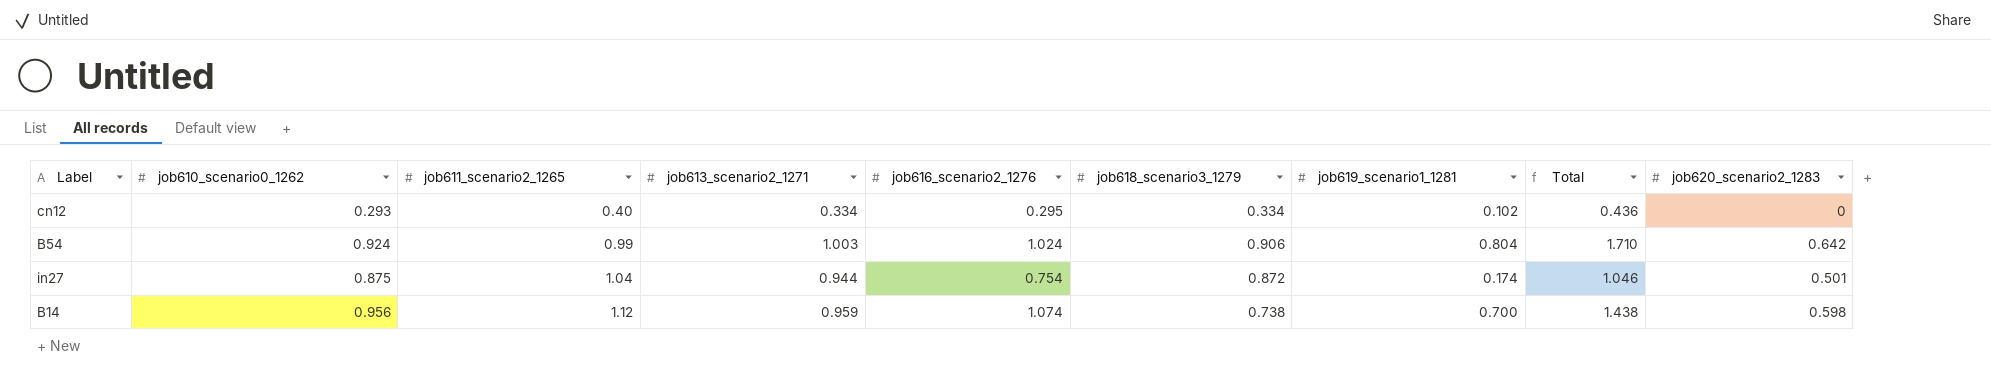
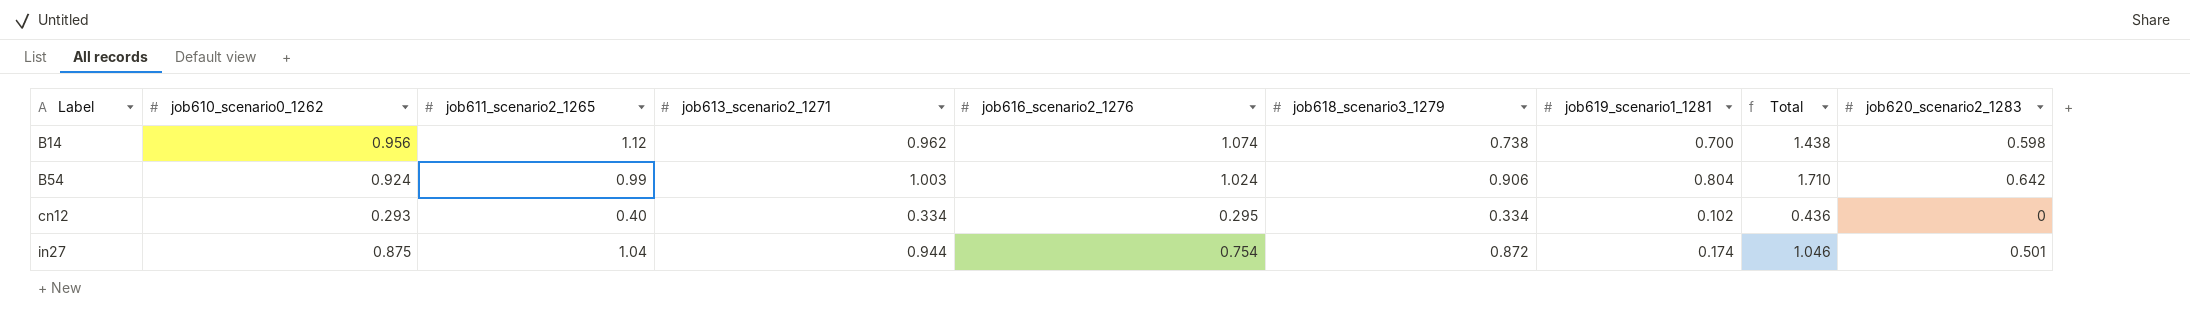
row order: job611_scenario2_1265 ascending -> Label ascending
B14 | job613_scenario2_1271: 0.959 -> 0.962

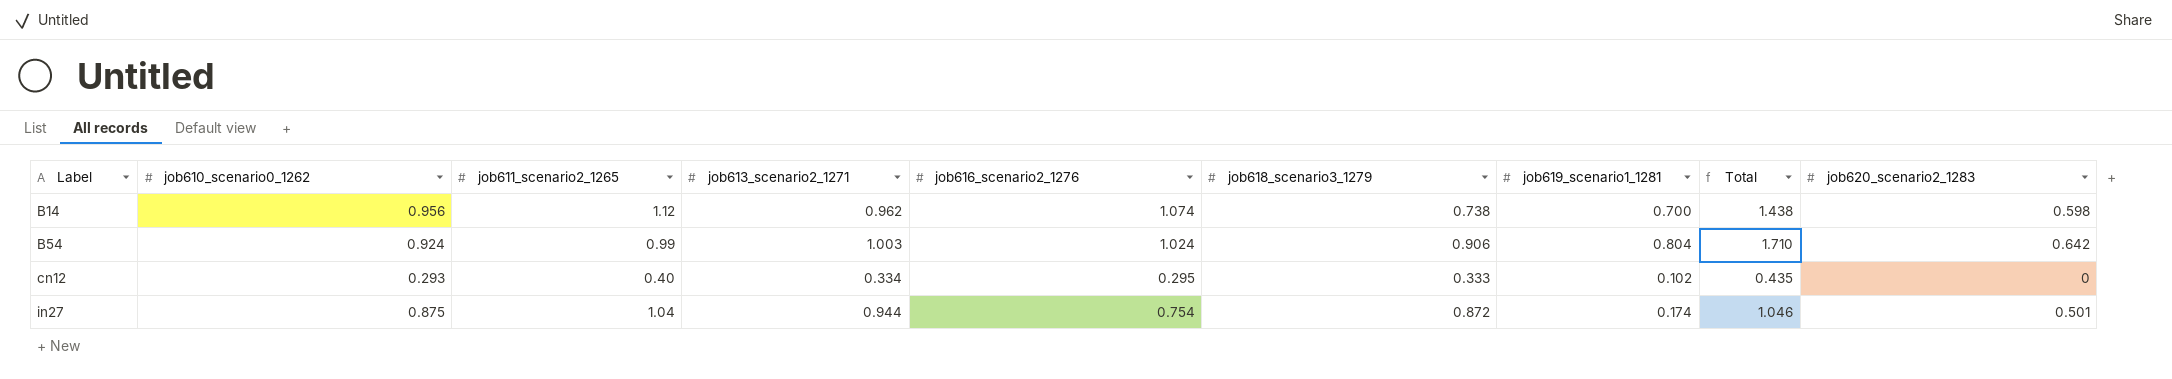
cn12 | job618_scenario3_1279: 0.334 -> 0.333
cn12 | Total: 0.436 -> 0.435

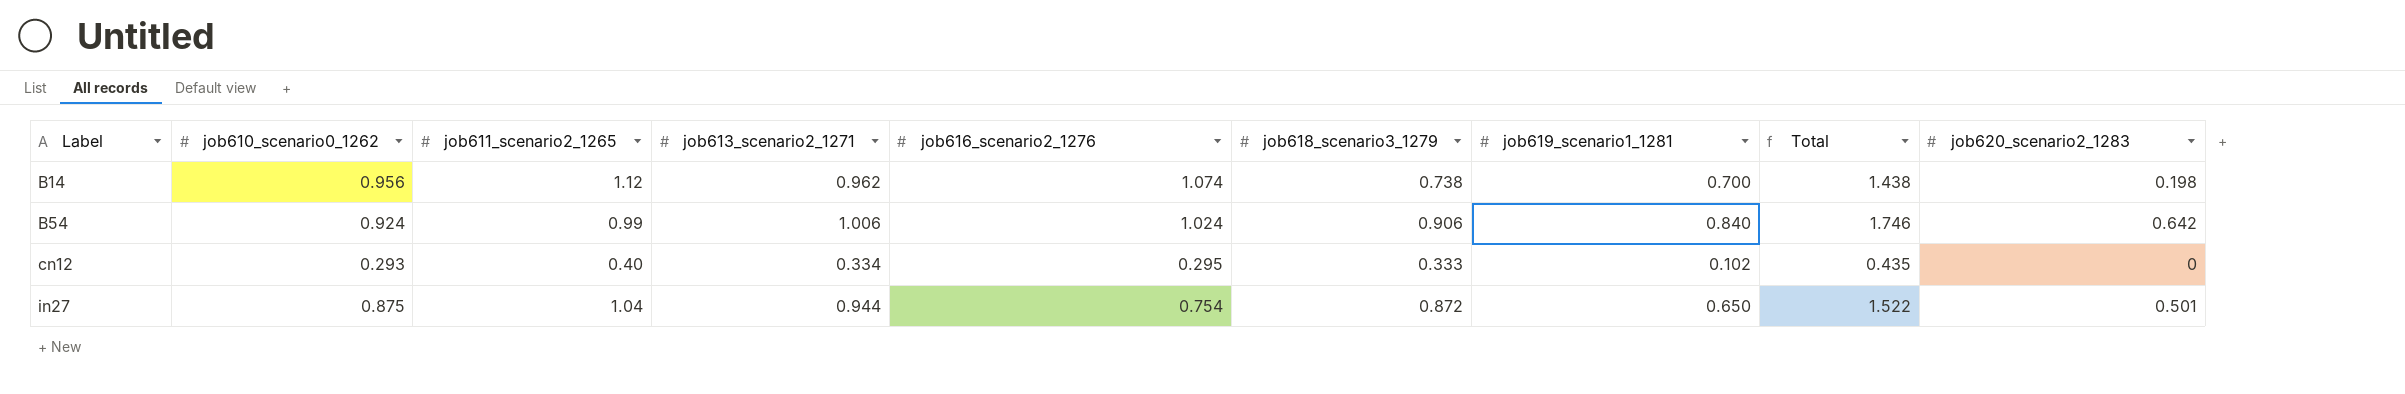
B14 | job620_scenario2_1283: 0.598 -> 0.198
B54 | job613_scenario2_1271: 1.003 -> 1.006
B54 | job619_scenario1_1281: 0.804 -> 0.840
B54 | Total: 1.710 -> 1.746
in27 | job619_scenario1_1281: 0.174 -> 0.650
in27 | Total: 1.046 -> 1.522

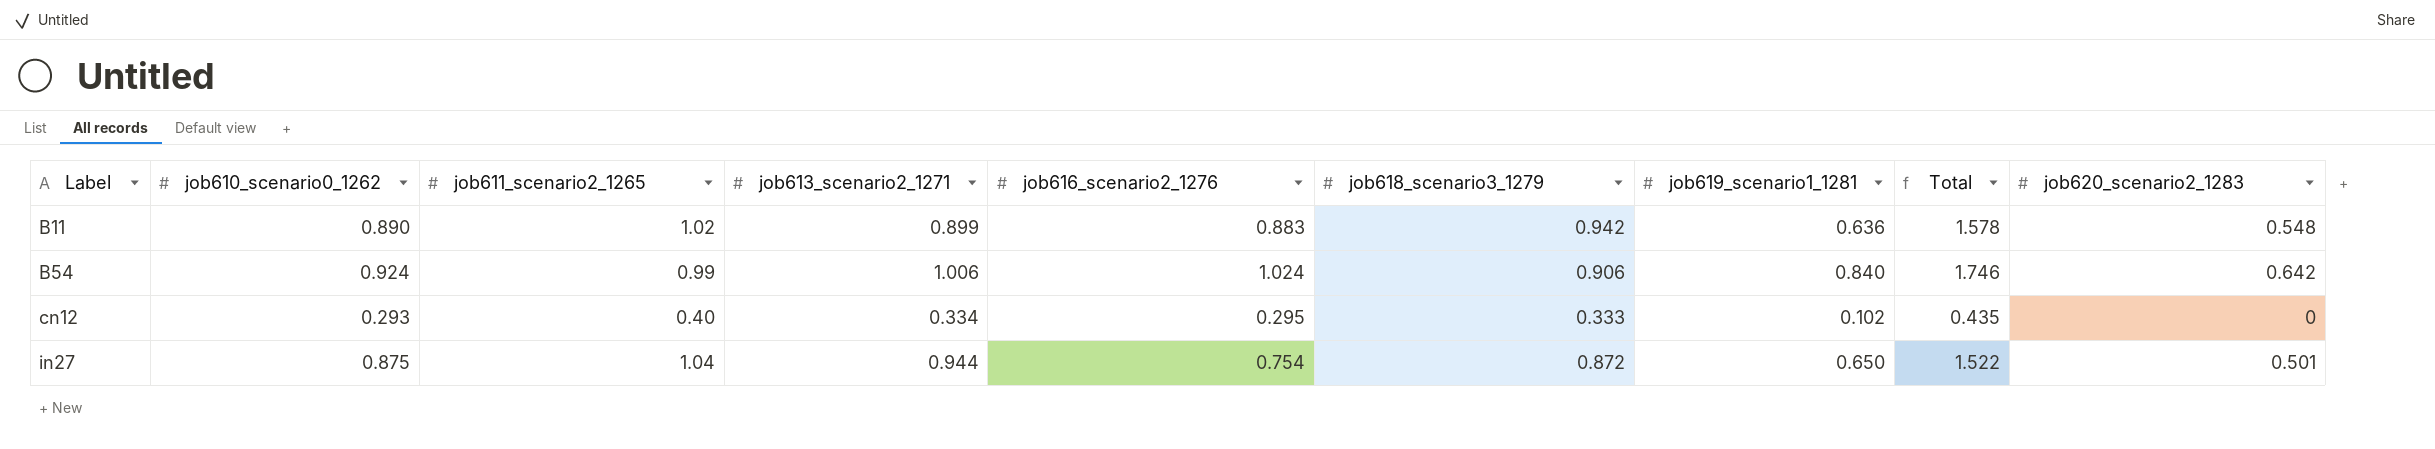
row B14: 0.956 | 1.12 | 0.962 | 1.074 | 0.738 | 0.700 | 1.438 | 0.198 -> none
row B11: none -> 0.890 | 1.02 | 0.899 | 0.883 | 0.942 | 0.636 | 1.578 | 0.548

